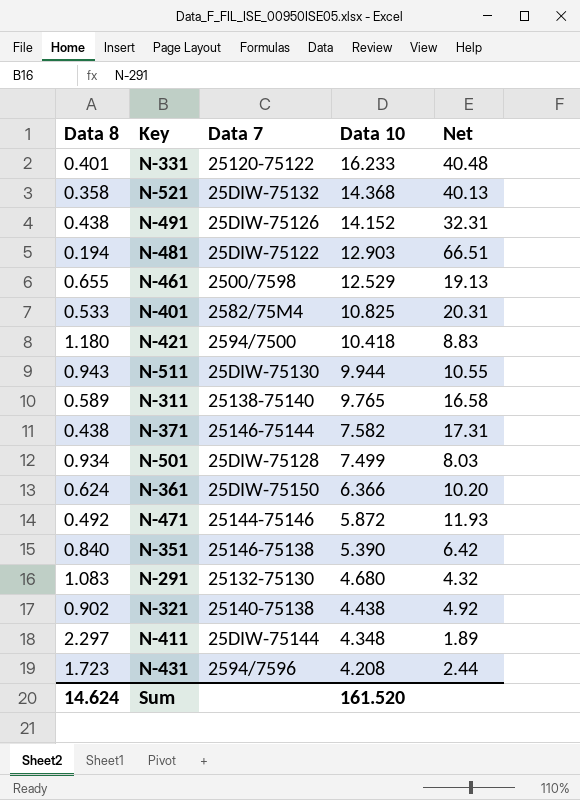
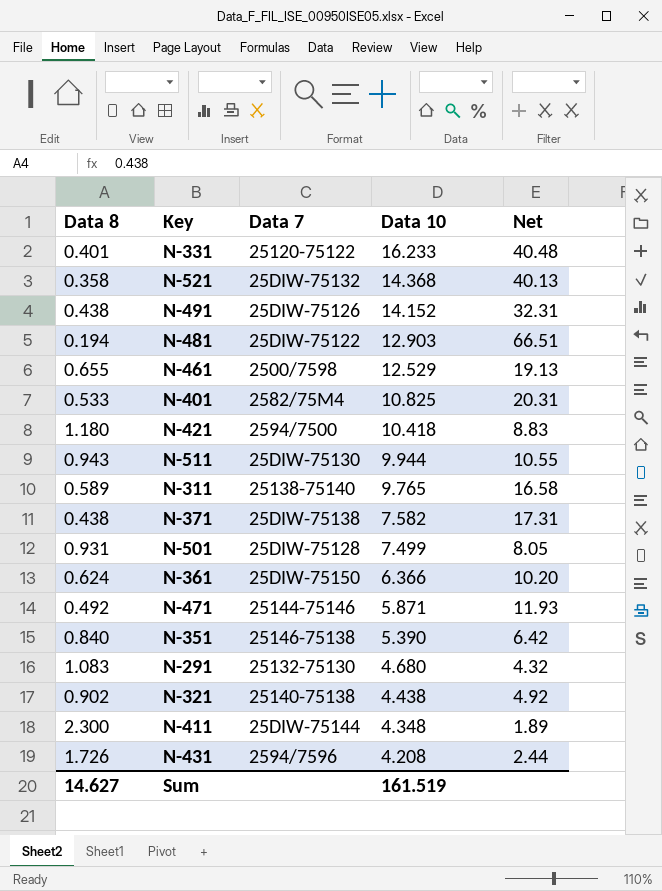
N-371 | Data 7: 25146-75144 -> 25DIW-75138
N-501 | Data 8: 0.934 -> 0.931
N-501 | Net: 8.03 -> 8.05
N-471 | Data 10: 5.872 -> 5.871
N-411 | Data 8: 2.297 -> 2.300
N-431 | Data 8: 1.723 -> 1.726
Sum | Data 8: 14.624 -> 14.627
Sum | Data 10: 161.520 -> 161.519

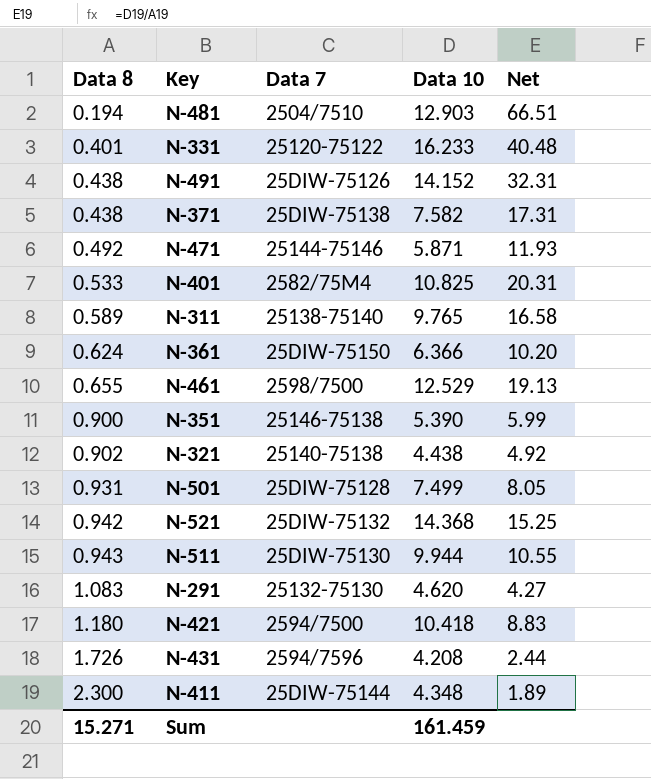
row order: Data 10 descending -> Data 8 ascending
N-481 | Data 7: 25DIW-75122 -> 2504/7510
N-461 | Data 7: 2500/7598 -> 2598/7500
N-351 | Data 8: 0.840 -> 0.900
N-351 | Net: 6.42 -> 5.99
N-521 | Data 8: 0.358 -> 0.942
N-521 | Net: 40.13 -> 15.25
N-291 | Data 10: 4.680 -> 4.620
N-291 | Net: 4.32 -> 4.27
Sum | Data 8: 14.627 -> 15.271
Sum | Data 10: 161.519 -> 161.459

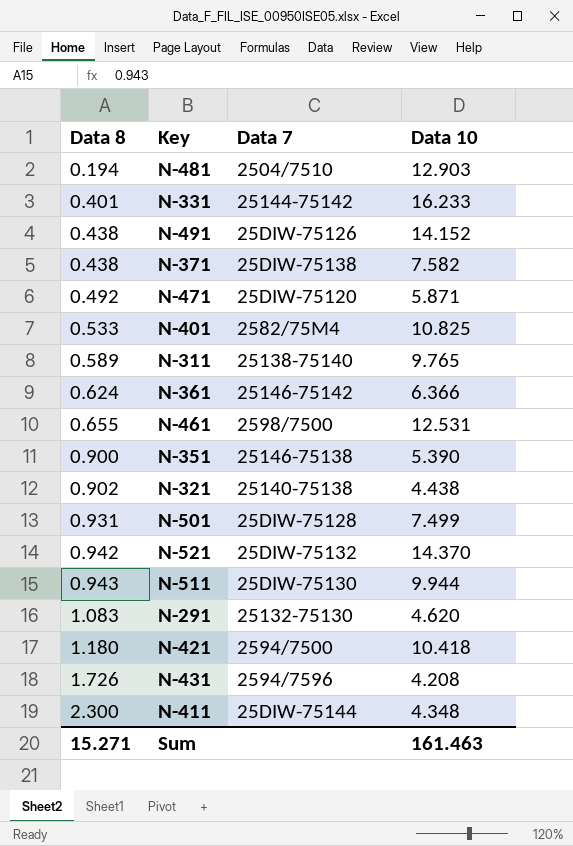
column Net | formula: [Data 10] / [Data 8] -> none
N-331 | Data 7: 25120-75122 -> 25144-75142
N-471 | Data 7: 25144-75146 -> 25DIW-75120
N-361 | Data 7: 25DIW-75150 -> 25146-75142
N-461 | Data 10: 12.529 -> 12.531
N-521 | Data 10: 14.368 -> 14.370
Sum | Data 10: 161.459 -> 161.463

